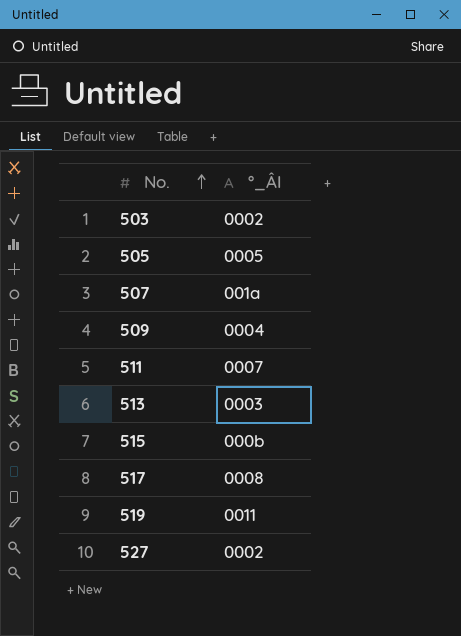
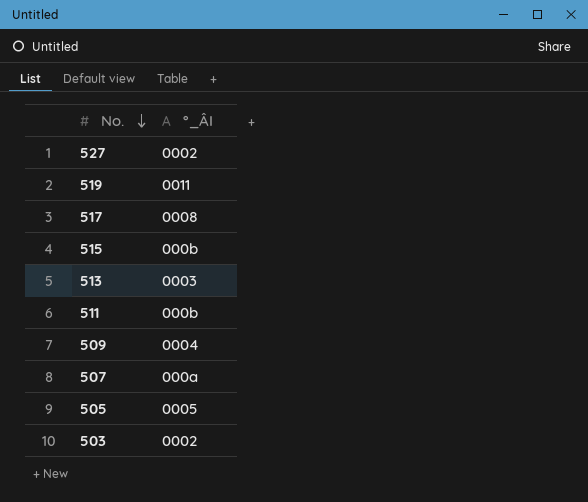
row order: No. ascending -> No. descending
511 | °_ÂI: 0007 -> 000b
507 | °_ÂI: 001a -> 000a

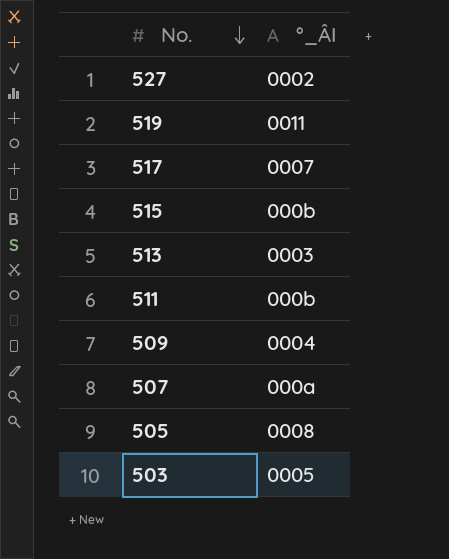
517 | °_ÂI: 0008 -> 0007
505 | °_ÂI: 0005 -> 0008
503 | °_ÂI: 0002 -> 0005

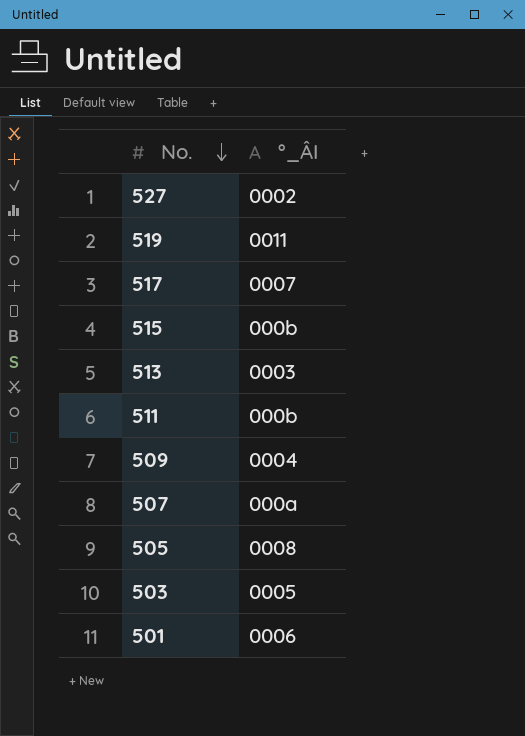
row 501: none -> 0006

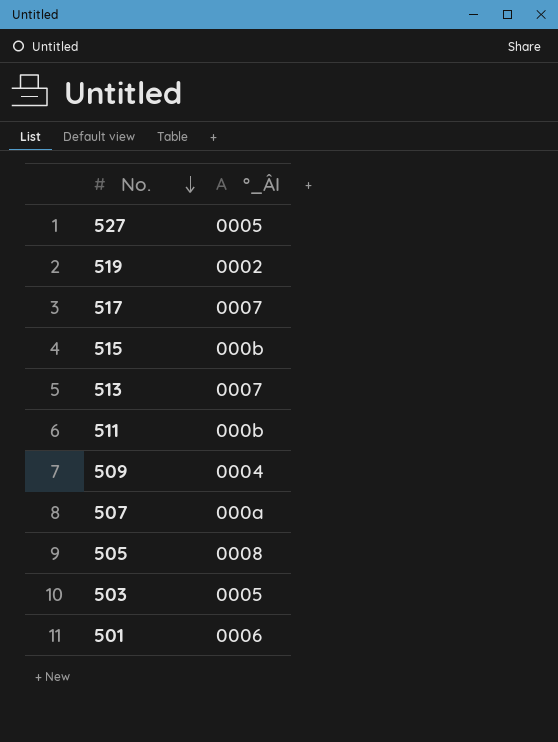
527 | °_ÂI: 0002 -> 0005
519 | °_ÂI: 0011 -> 0002
513 | °_ÂI: 0003 -> 0007

